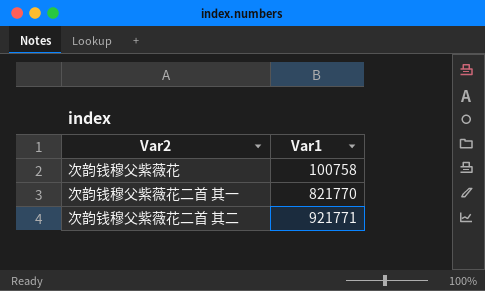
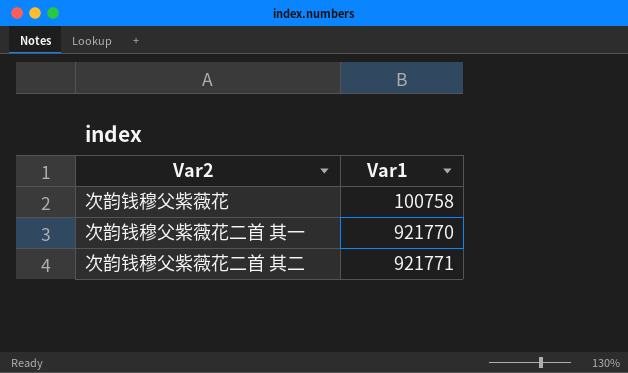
次韵钱穆父紫薇花二首 其一 | Var1: 821770 -> 921770

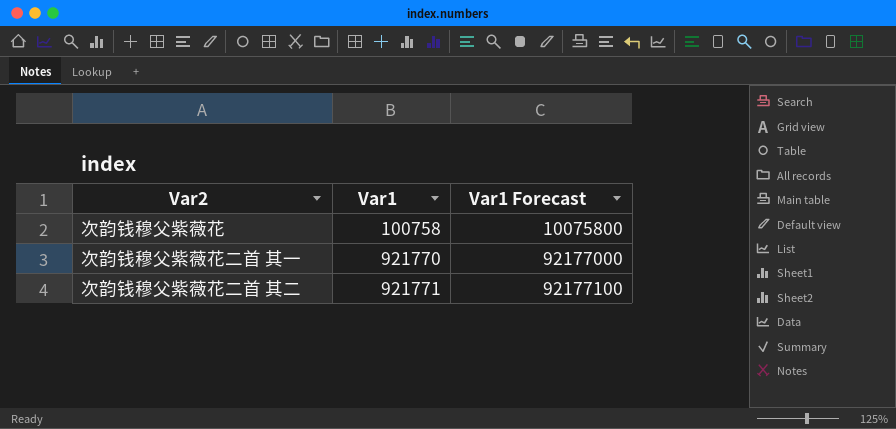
column Var1 Forecast | formula: none -> [Var1] * 100

